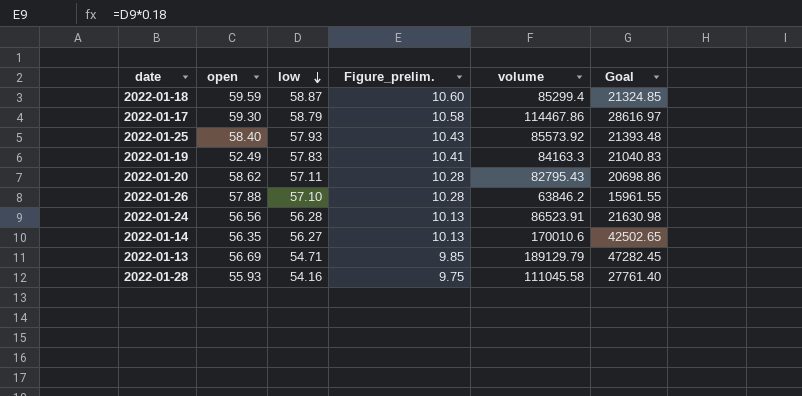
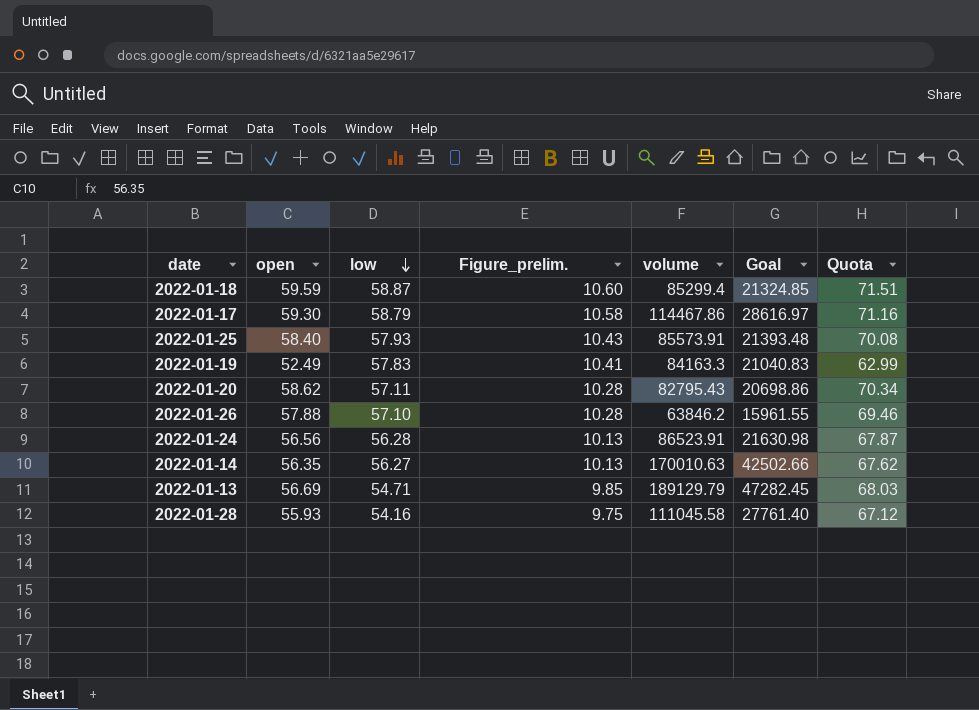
column Quota | formula: none -> [open] * 1.2
2022-01-25 | volume: 85573.92 -> 85573.91
2022-01-14 | volume: 170010.6 -> 170010.63
2022-01-14 | Goal: 42502.65 -> 42502.66

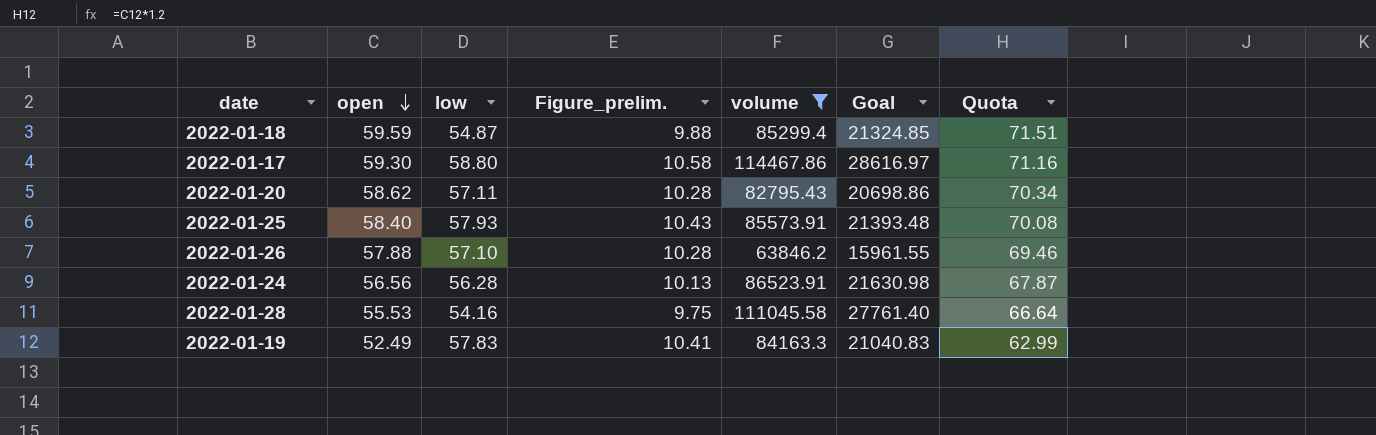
filter: none -> volume <= 114467.86
row order: low descending -> open descending
2022-01-18 | low: 58.87 -> 54.87
2022-01-18 | Figure_prelim.: 10.60 -> 9.88
2022-01-17 | low: 58.79 -> 58.80
2022-01-28 | open: 55.93 -> 55.53
2022-01-28 | Quota: 67.12 -> 66.64

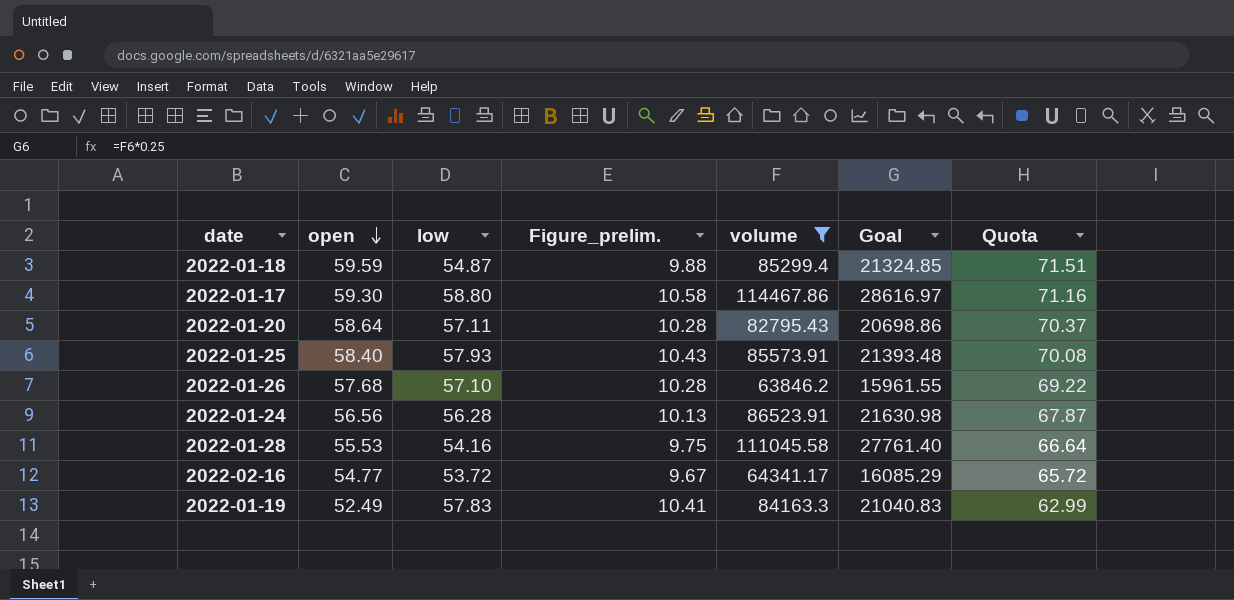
2022-01-20 | open: 58.62 -> 58.64
2022-01-20 | Quota: 70.34 -> 70.37
2022-01-26 | open: 57.88 -> 57.68
2022-01-26 | Quota: 69.46 -> 69.22
row 2022-02-16: none -> 54.77 | 53.72 | 9.67 | 64341.17 | 16085.29 | 65.72

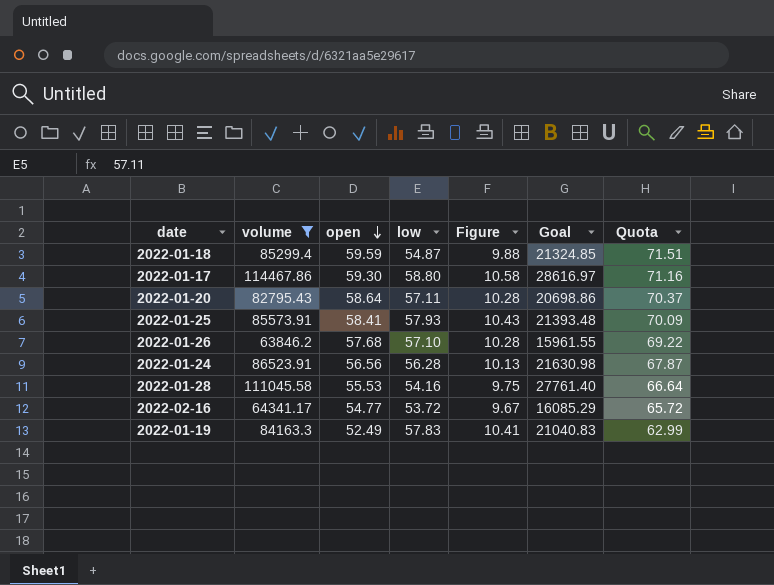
column volume | position: 5 -> 2
column name: Figure_prelim. -> Figure
2022-01-25 | open: 58.40 -> 58.41
2022-01-25 | Quota: 70.08 -> 70.09

